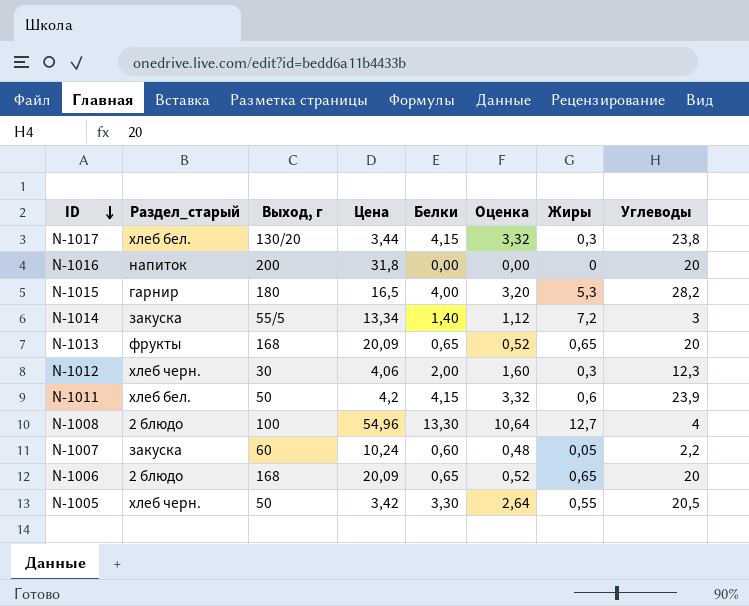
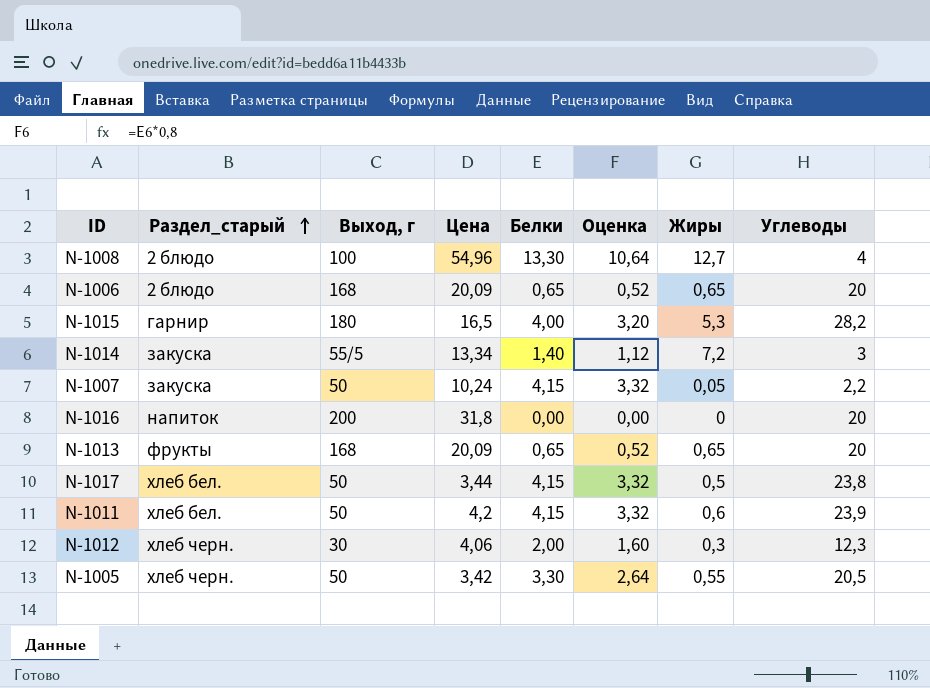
row order: ID descending -> Раздел_старый ascending
N-1007 | Выход, г: 60 -> 50
N-1007 | Белки: 0,60 -> 4,15
N-1007 | Оценка: 0,48 -> 3,32
N-1017 | Выход, г: 130/20 -> 50
N-1017 | Жиры: 0,3 -> 0,5

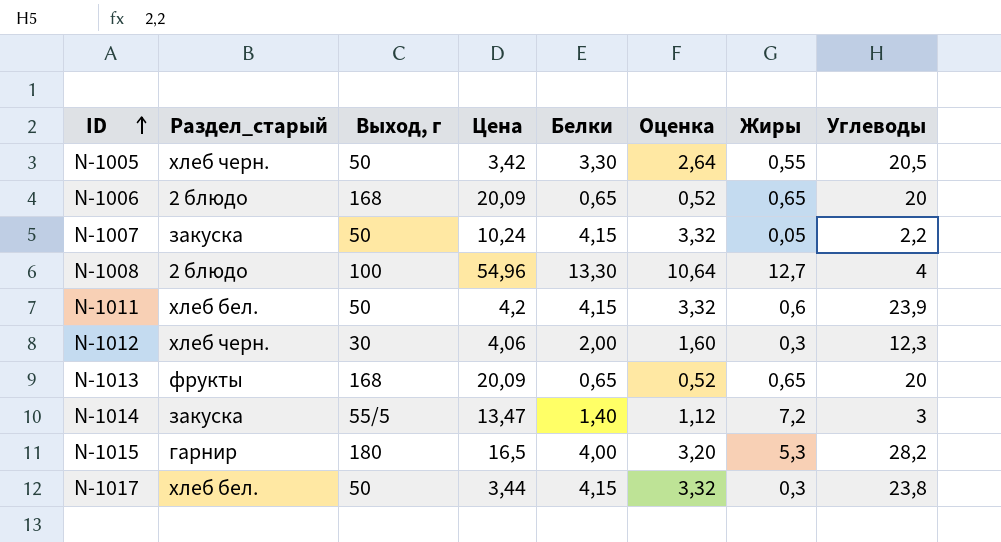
row order: Раздел_старый ascending -> ID ascending
row N-1016: напиток | 200 | 31,8 | 0,00 | 0,00 | 0 | 20 -> none
N-1014 | Цена: 13,34 -> 13,47
N-1017 | Жиры: 0,5 -> 0,3

